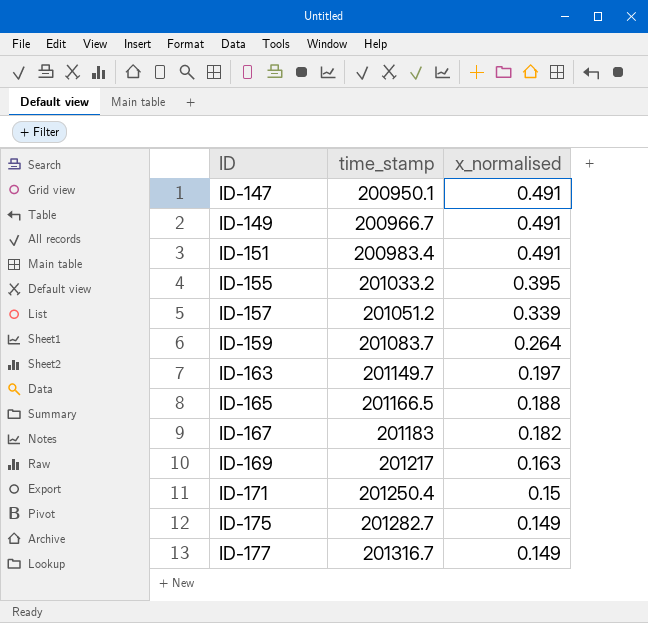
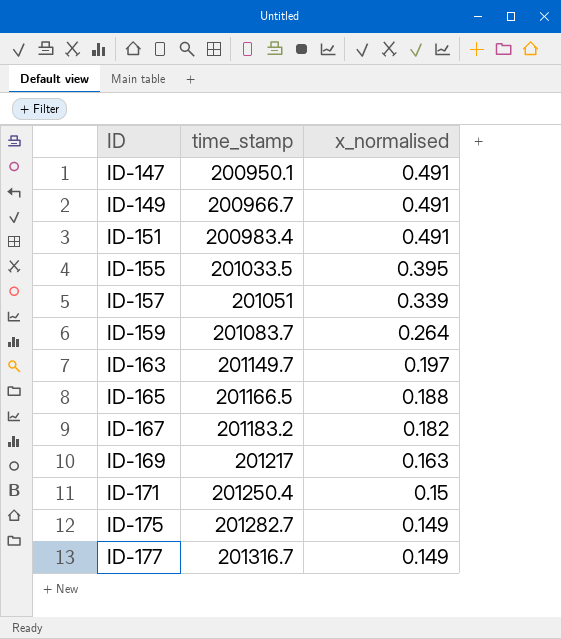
ID-155 | time_stamp: 201033.2 -> 201033.5
ID-157 | time_stamp: 201051.2 -> 201051
ID-167 | time_stamp: 201183 -> 201183.2

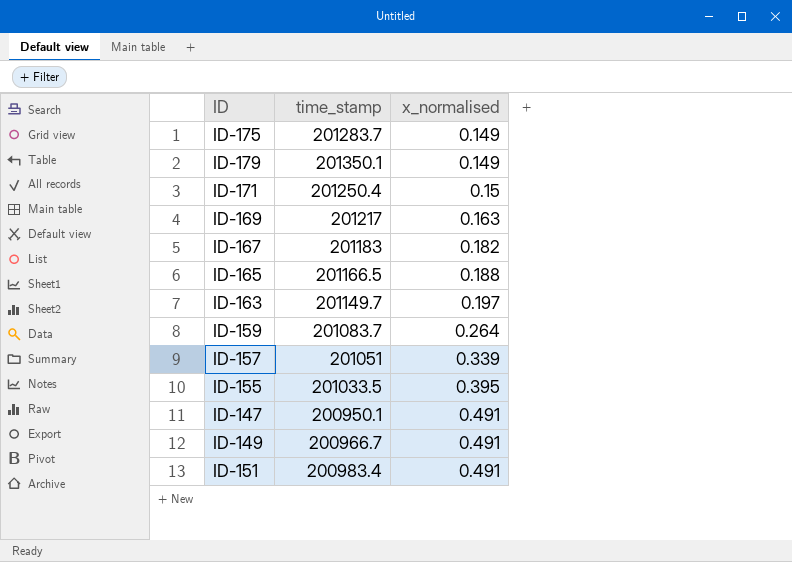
row order: ID ascending -> x_normalised ascending
row ID-177: 201316.7 | 0.149 -> none
ID-175 | time_stamp: 201282.7 -> 201283.7
row ID-179: none -> 201350.1 | 0.149
ID-167 | time_stamp: 201183.2 -> 201183

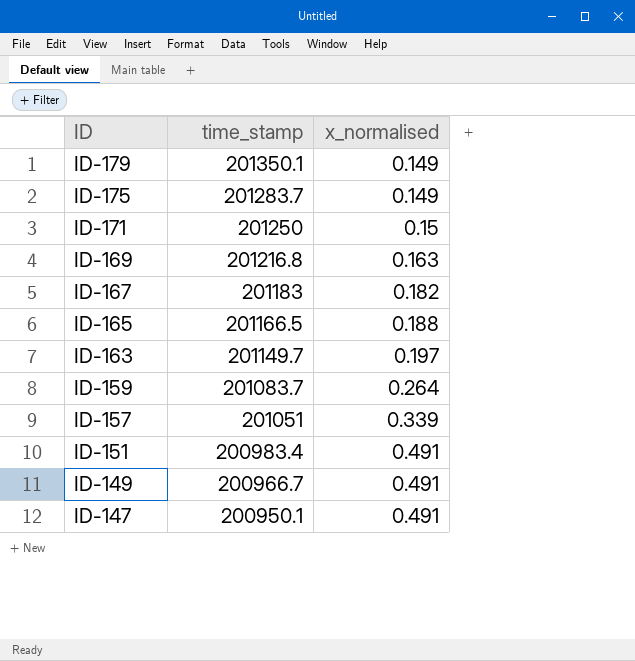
row order: x_normalised ascending -> ID descending
row ID-155: 201033.5 | 0.395 -> none
ID-171 | time_stamp: 201250.4 -> 201250
ID-169 | time_stamp: 201217 -> 201216.8

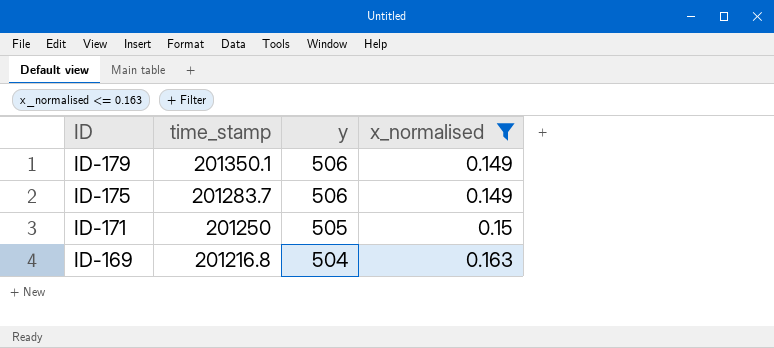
filter: none -> x_normalised <= 0.163
column y | position: none -> 3

